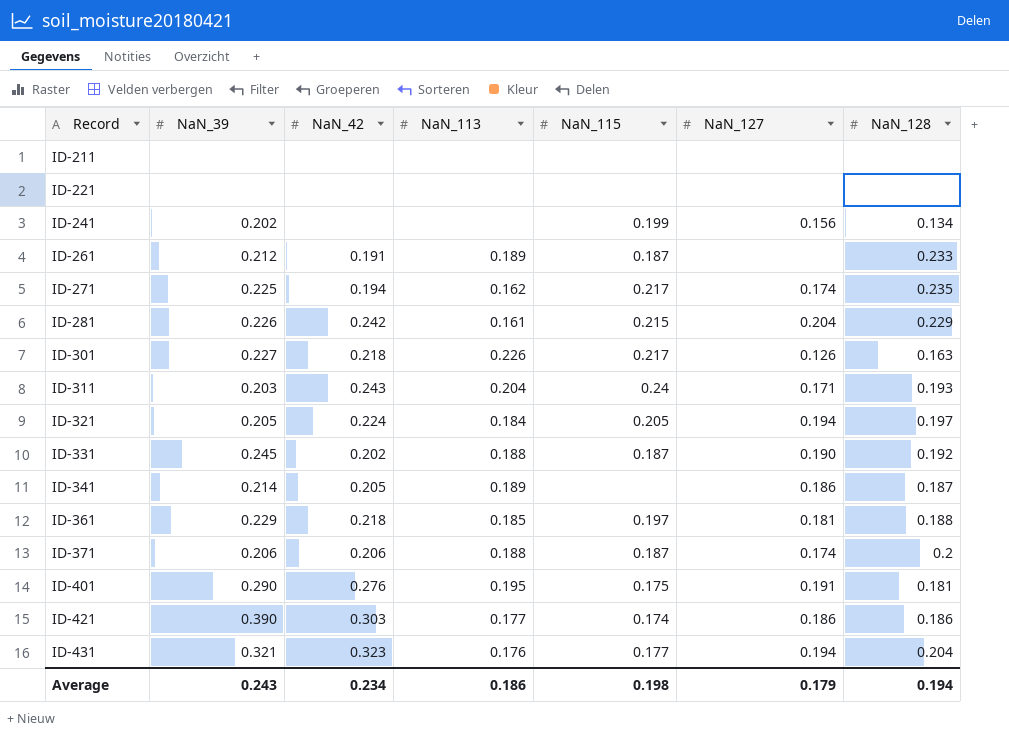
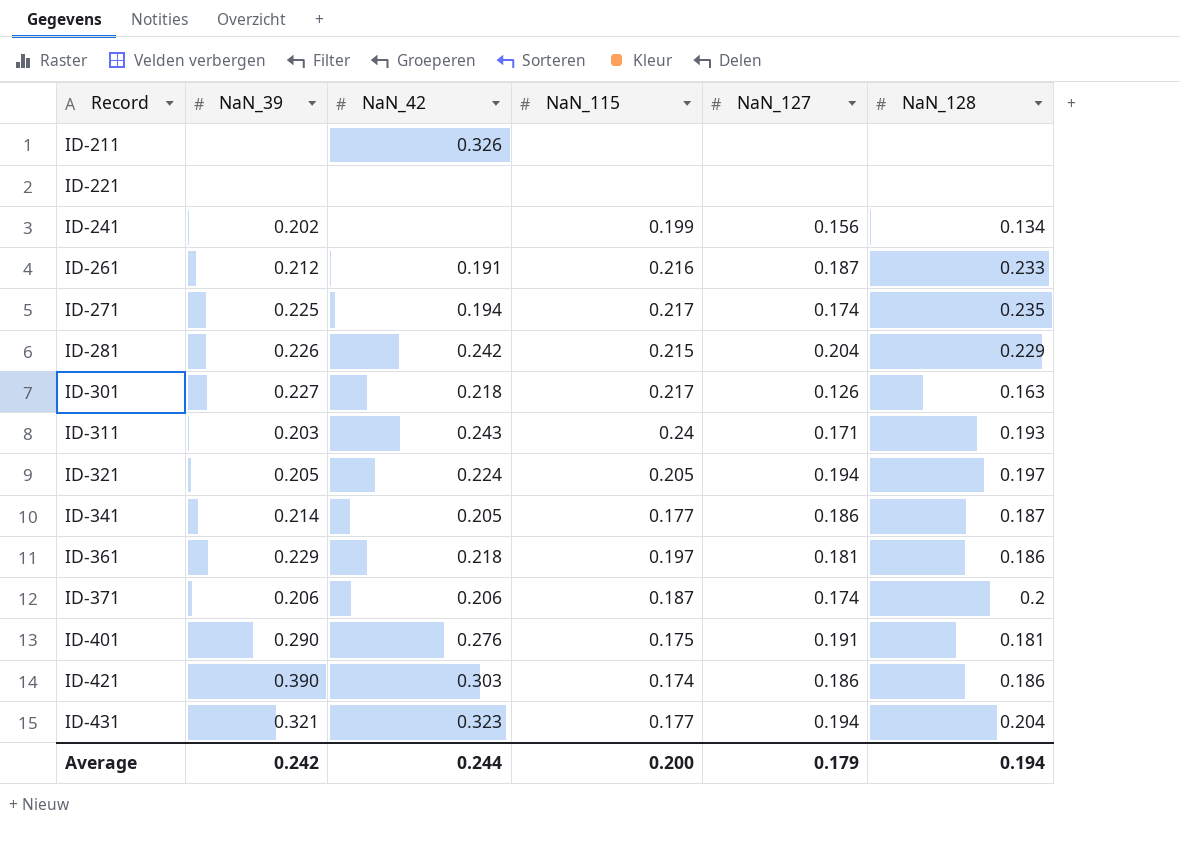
column NaN_113 | position: 4 -> none
row ID-331: 0.245 | 0.202 | 0.188 | 0.187 | 0.190 | 0.192 -> none
ID-211 | NaN_42: none -> 0.326
ID-261 | NaN_115: 0.187 -> 0.216
ID-261 | NaN_127: none -> 0.187
ID-341 | NaN_115: none -> 0.177
ID-361 | NaN_128: 0.188 -> 0.186
Average | NaN_39: 0.243 -> 0.242
Average | NaN_42: 0.234 -> 0.244
Average | NaN_115: 0.198 -> 0.200

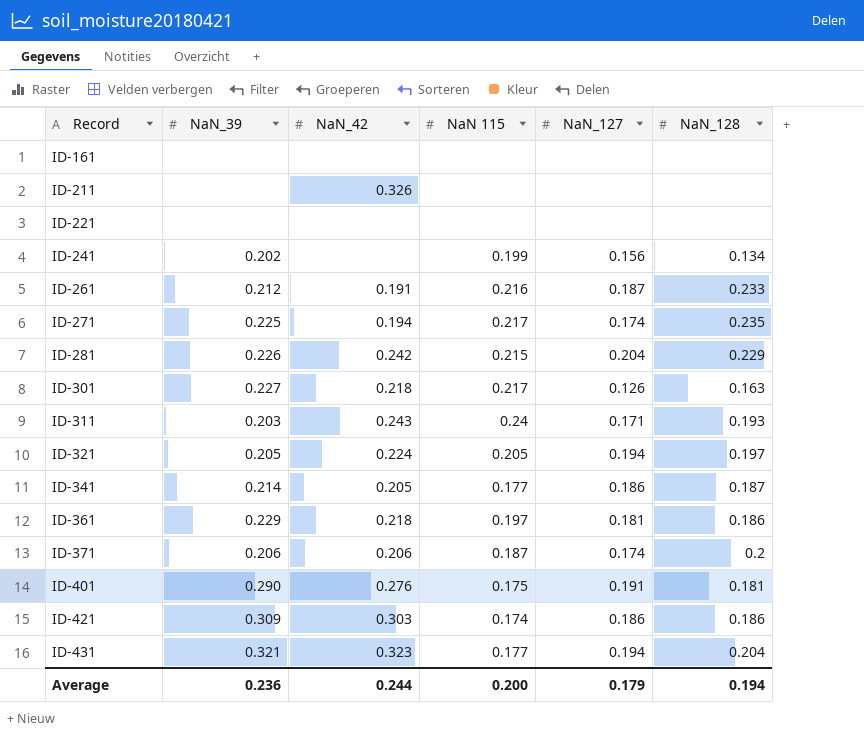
column name: NaN_115 -> NaN 115
row ID-161: none -> none | none | none | none | none
ID-421 | NaN_39: 0.390 -> 0.309
Average | NaN_39: 0.242 -> 0.236

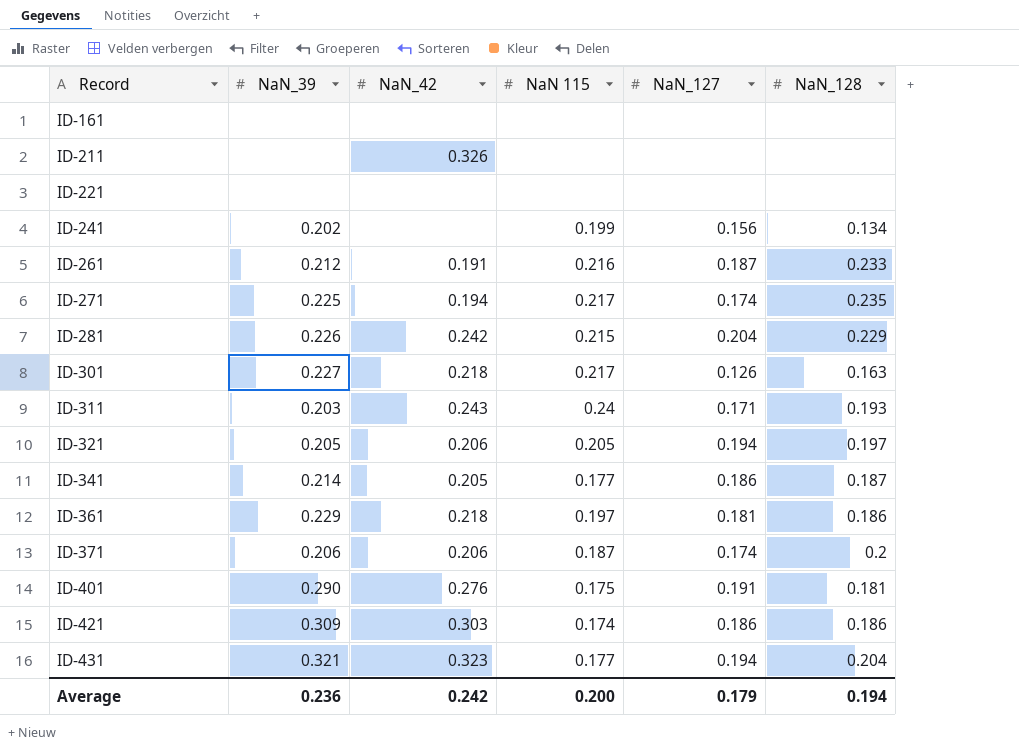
ID-321 | NaN_42: 0.224 -> 0.206
Average | NaN_42: 0.244 -> 0.242

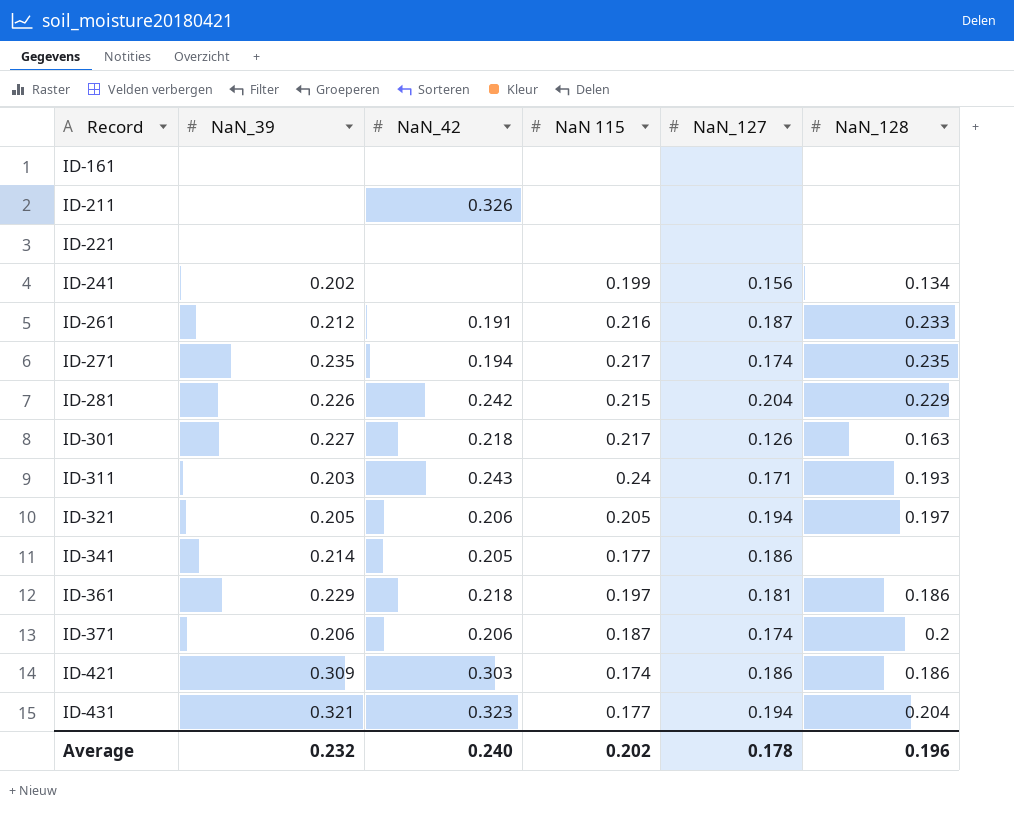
row ID-401: 0.290 | 0.276 | 0.175 | 0.191 | 0.181 -> none
ID-271 | NaN_39: 0.225 -> 0.235
ID-341 | NaN_128: 0.187 -> none
Average | NaN_39: 0.236 -> 0.232
Average | NaN_42: 0.242 -> 0.240
Average | NaN 115: 0.200 -> 0.202
Average | NaN_127: 0.179 -> 0.178
Average | NaN_128: 0.194 -> 0.196

